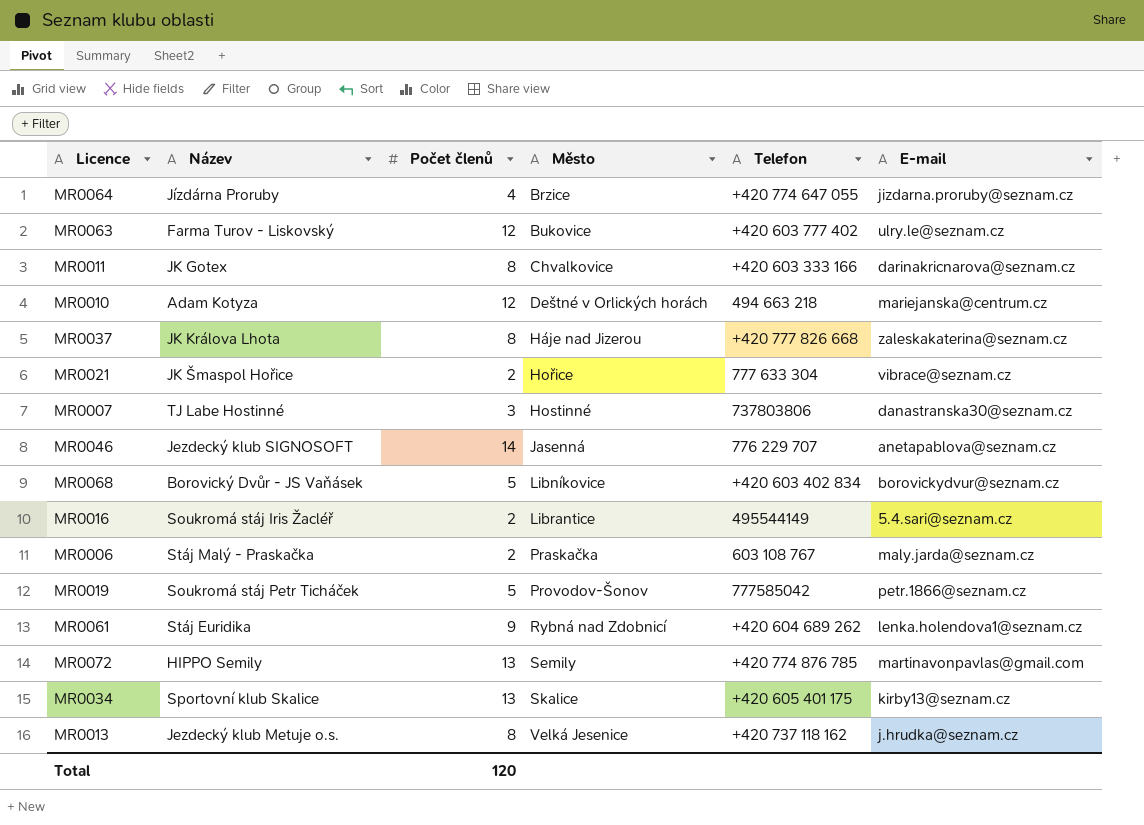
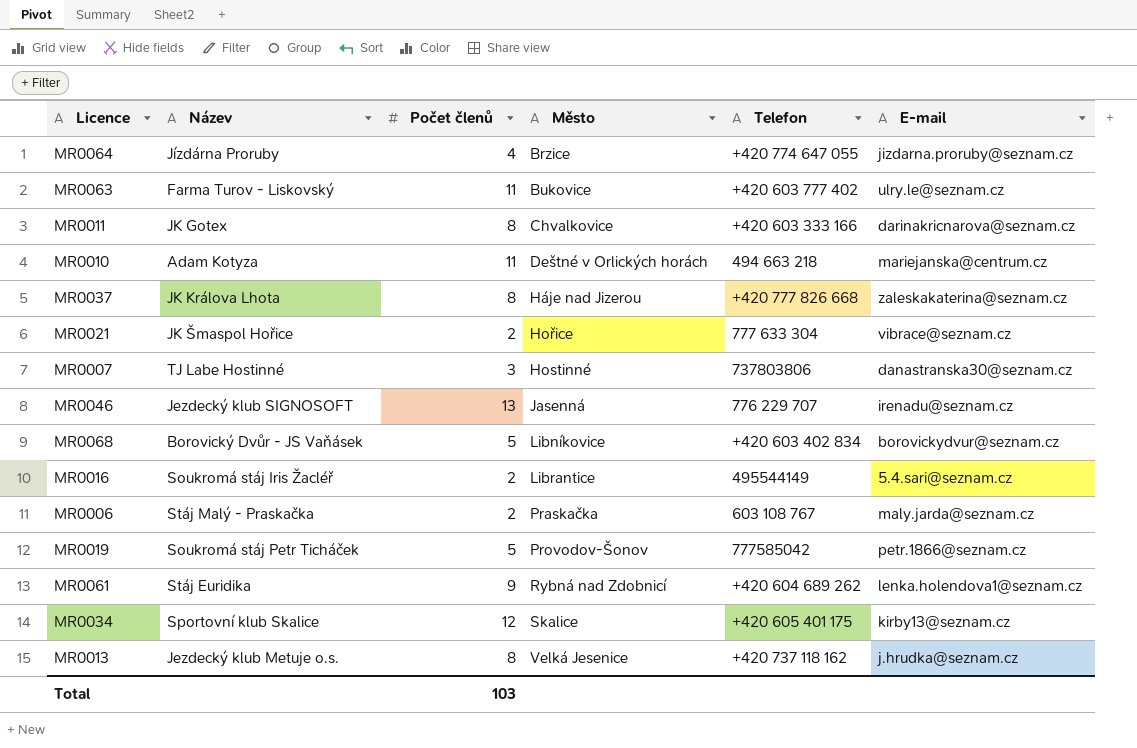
row MR0072: HIPPO Semily | 13 | Semily | +420 774 876 785 | martinavonpavlas@gmail.com -> none
MR0063 | Počet členů: 12 -> 11
MR0010 | Počet členů: 12 -> 11
MR0046 | Počet členů: 14 -> 13
MR0046 | E-mail: anetapablova@seznam.cz -> irenadu@seznam.cz
MR0034 | Počet členů: 13 -> 12
Total | Počet členů: 120 -> 103

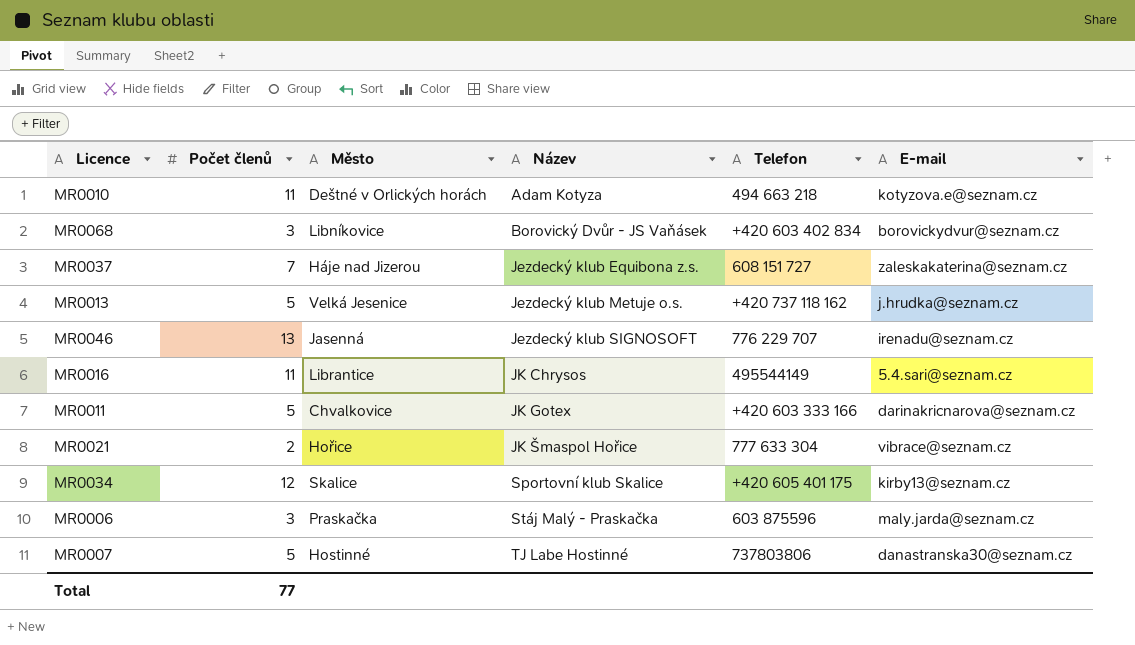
row order: Město ascending -> Název ascending
column Název | position: 2 -> 4
row MR0064: Jízdárna Proruby | 4 | Brzice | +420 774 647 055 | jizdarna.proruby@seznam.cz -> none
row MR0063: Farma Turov - Liskovský | 11 | Bukovice | +420 603 777 402 | ulry.le@seznam.cz -> none
row MR0019: Soukromá stáj Petr Ticháček | 5 | Provodov-Šonov | 777585042 | petr.1866@seznam.cz -> none
row MR0061: Stáj Euridika | 9 | Rybná nad Zdobnicí | +420 604 689 262 | lenka.holendova1@seznam.cz -> none
MR0010 | E-mail: mariejanska@centrum.cz -> kotyzova.e@seznam.cz
MR0068 | Počet členů: 5 -> 3
MR0037 | Počet členů: 8 -> 7
MR0037 | Název: JK Králova Lhota -> Jezdecký klub Equibona z.s.
MR0037 | Telefon: +420 777 826 668 -> 608 151 727
MR0013 | Počet členů: 8 -> 5
MR0016 | Počet členů: 2 -> 11
MR0016 | Název: Soukromá stáj Iris Žacléř -> JK Chrysos
MR0011 | Počet členů: 8 -> 5
MR0006 | Počet členů: 2 -> 3
MR0006 | Telefon: 603 108 767 -> 603 875596
MR0007 | Počet členů: 3 -> 5
Total | Počet členů: 103 -> 77

